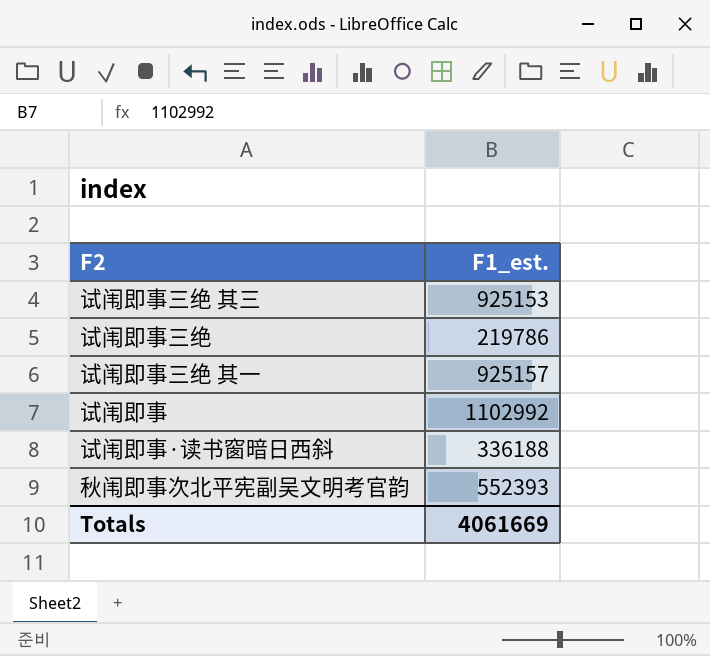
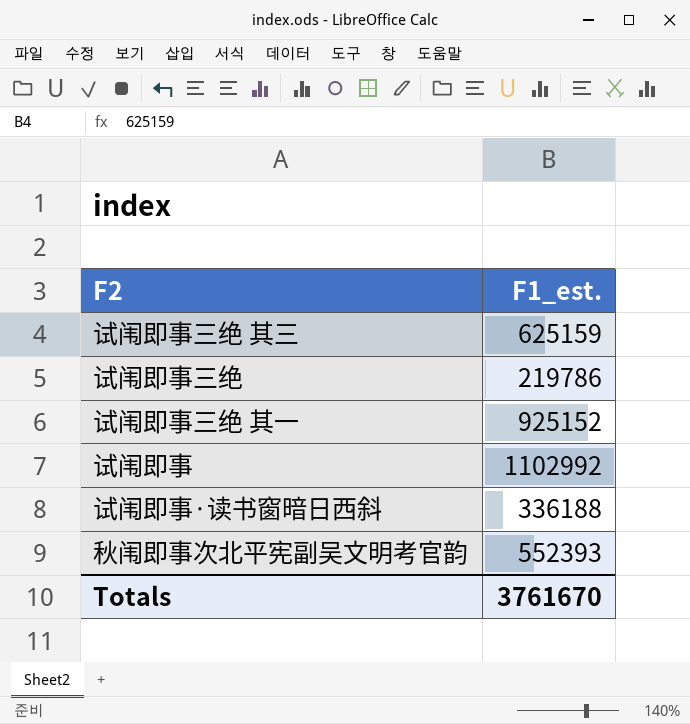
试闱即事三绝 其三 | F1_est.: 925153 -> 625159
试闱即事三绝 其一 | F1_est.: 925157 -> 925152
Totals | F1_est.: 4061669 -> 3761670

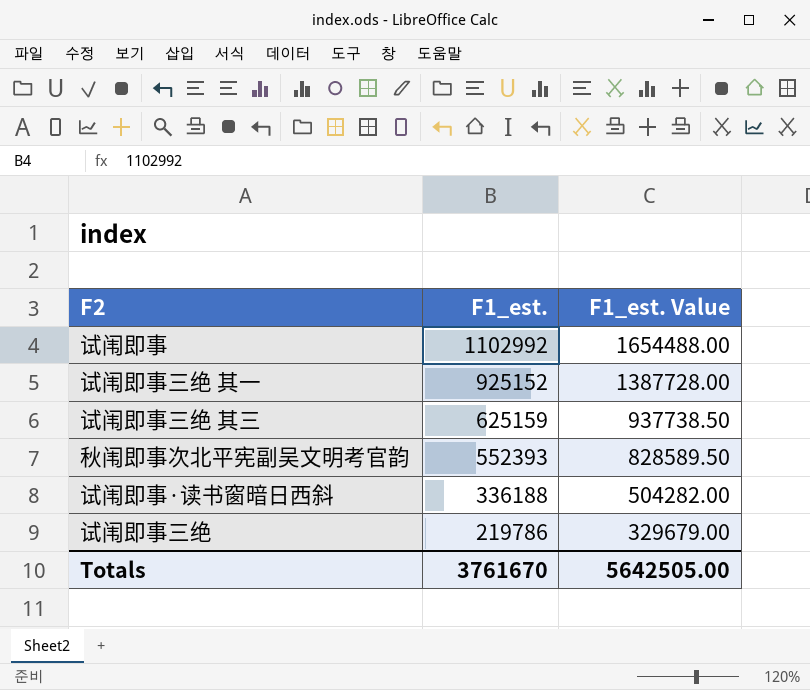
row order: none -> F1_est. descending
column F1_est. Value | formula: none -> [F1_est.] * 1.5

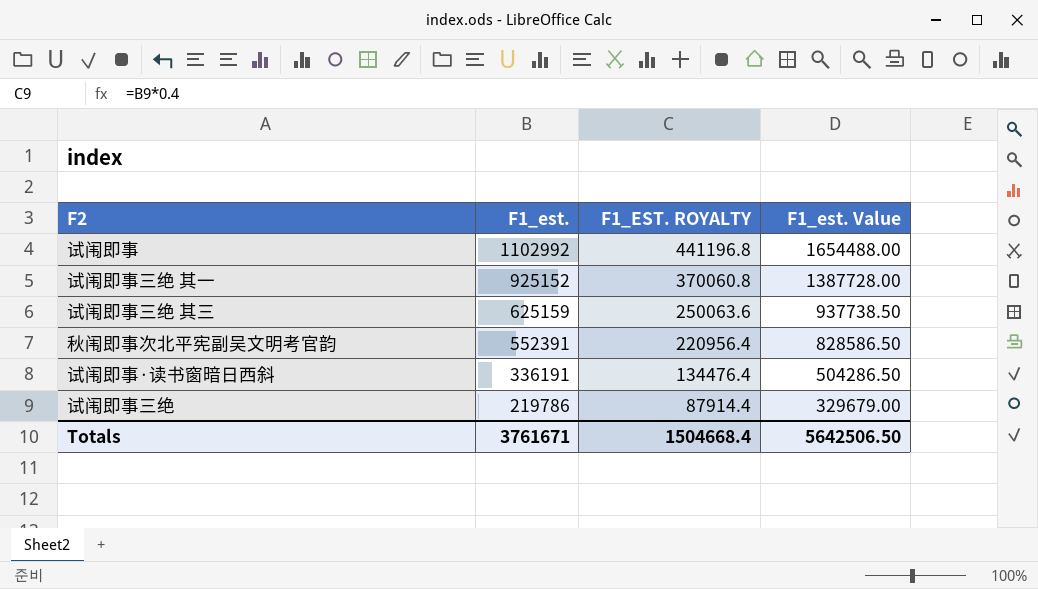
column F1_EST. ROYALTY | formula: none -> [F1_est.] * 0.4
秋闱即事次北平宪副吴文明考官韵 | F1_est.: 552393 -> 552391
秋闱即事次北平宪副吴文明考官韵 | F1_est. Value: 828589.50 -> 828586.50
试闱即事·读书窗暗日西斜 | F1_est.: 336188 -> 336191
试闱即事·读书窗暗日西斜 | F1_est. Value: 504282.00 -> 504286.50
Totals | F1_est.: 3761670 -> 3761671
Totals | F1_est. Value: 5642505.00 -> 5642506.50

